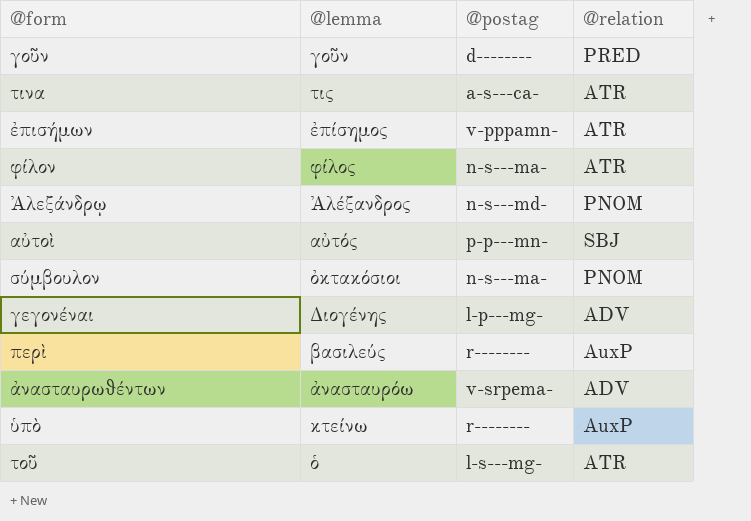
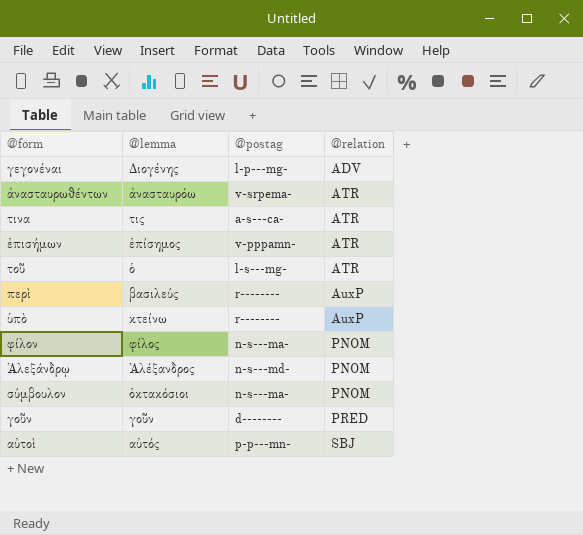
row order: none -> @relation ascending
ἀνασταυρωθέντων | @relation: ADV -> ATR
φίλον | @relation: ATR -> PNOM

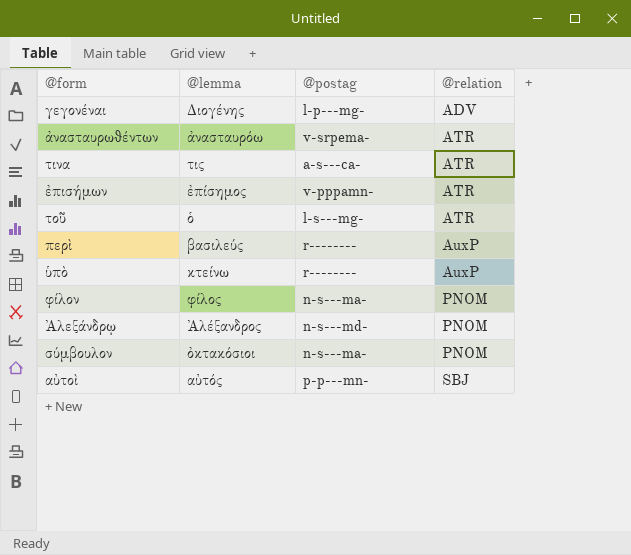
row γοῦν: γοῦν | d-------- | PRED -> none

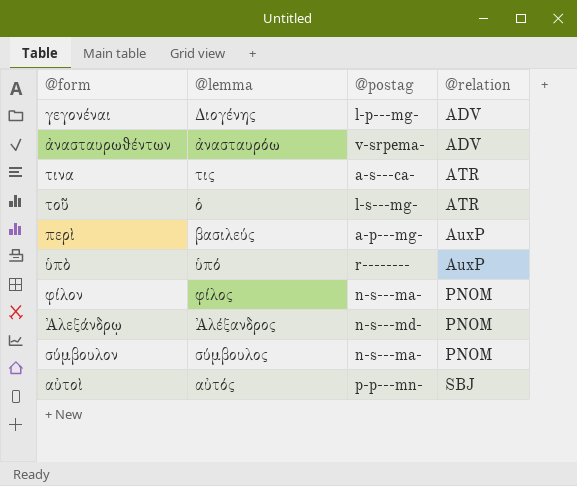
row ἐπισήμων: ἐπίσημος | v-pppamn- | ATR -> none
ἀνασταυρωθέντων | @relation: ATR -> ADV
περὶ | @postag: r-------- -> a-p---mg-
ὑπὸ | @lemma: κτείνω -> ὑπό
σύμβουλον | @lemma: ὀκτακόσιοι -> σύμβουλος

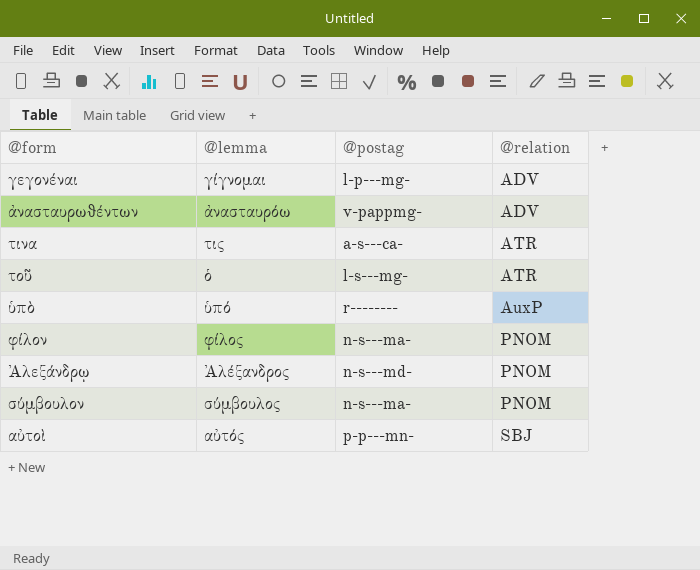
row περὶ: βασιλεύς | a-p---mg- | AuxP -> none
γεγονέναι | @lemma: Διογένης -> γίγνομαι
ἀνασταυρωθέντων | @postag: v-srpema- -> v-pappmg-

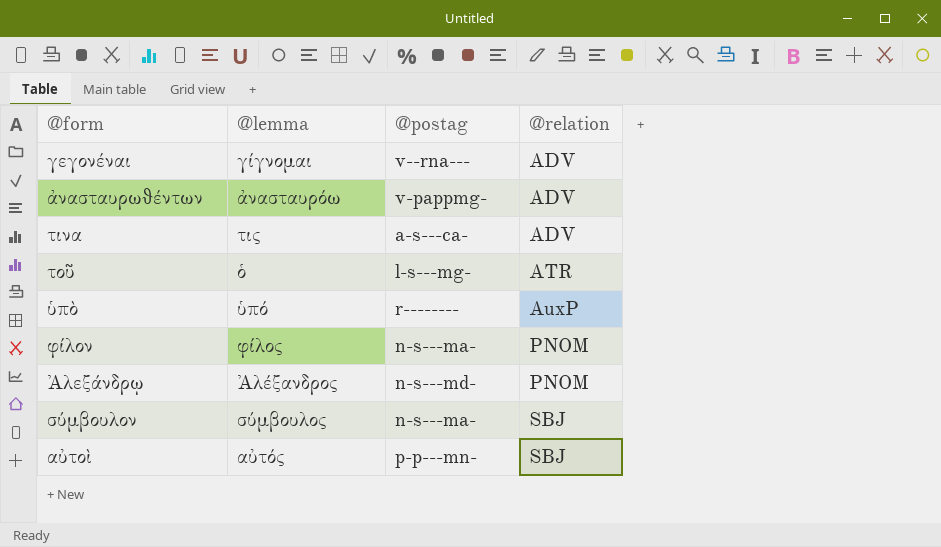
γεγονέναι | @postag: l-p---mg- -> v--rna---
τινα | @relation: ATR -> ADV
σύμβουλον | @relation: PNOM -> SBJ

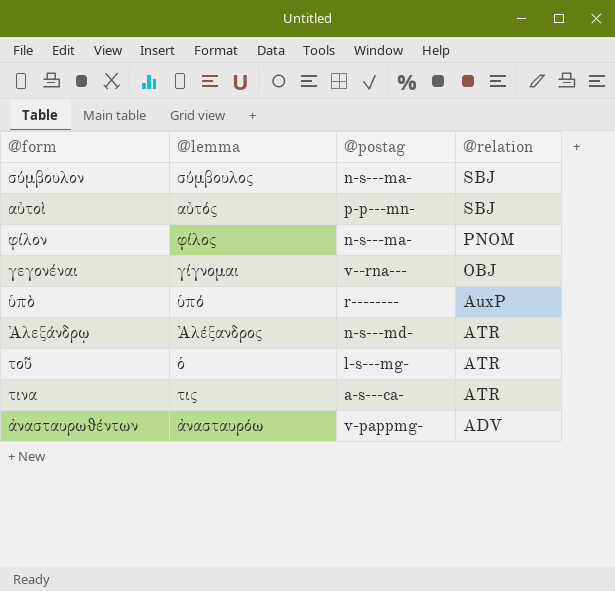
row order: @relation ascending -> @relation descending
γεγονέναι | @relation: ADV -> OBJ
Ἀλεξάνδρῳ | @relation: PNOM -> ATR
τινα | @relation: ADV -> ATR

